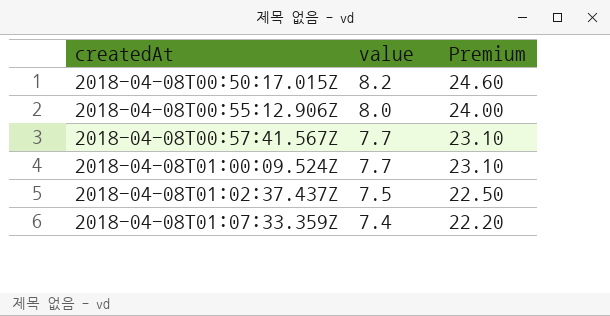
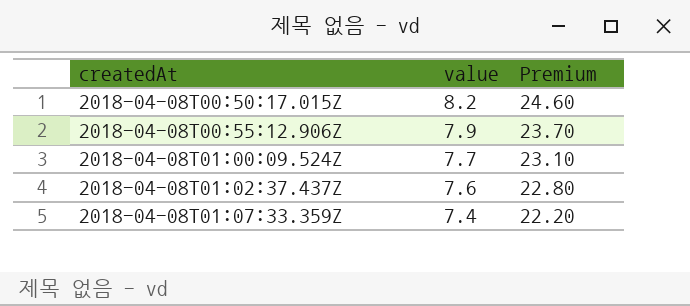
row 2018-04-08T00:57:41.567Z: 7.7 | 23.10 -> none
2018-04-08T00:55:12.906Z | value: 8.0 -> 7.9
2018-04-08T00:55:12.906Z | Premium: 24.00 -> 23.70
2018-04-08T01:02:37.437Z | value: 7.5 -> 7.6
2018-04-08T01:02:37.437Z | Premium: 22.50 -> 22.80

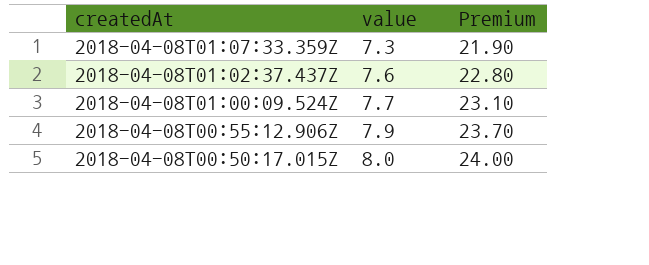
row order: createdAt ascending -> createdAt descending
2018-04-08T01:07:33.359Z | value: 7.4 -> 7.3
2018-04-08T01:07:33.359Z | Premium: 22.20 -> 21.90
2018-04-08T00:50:17.015Z | value: 8.2 -> 8.0
2018-04-08T00:50:17.015Z | Premium: 24.60 -> 24.00

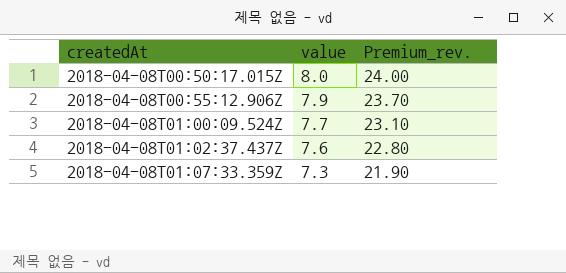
row order: createdAt descending -> createdAt ascending
column name: Premium -> Premium_rev.

